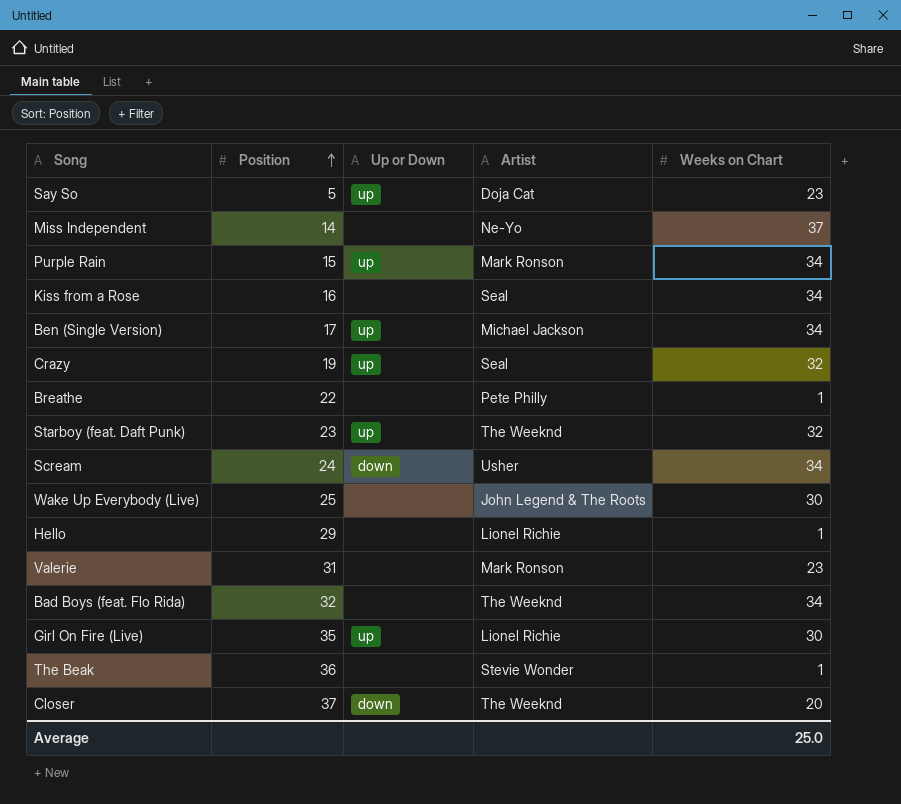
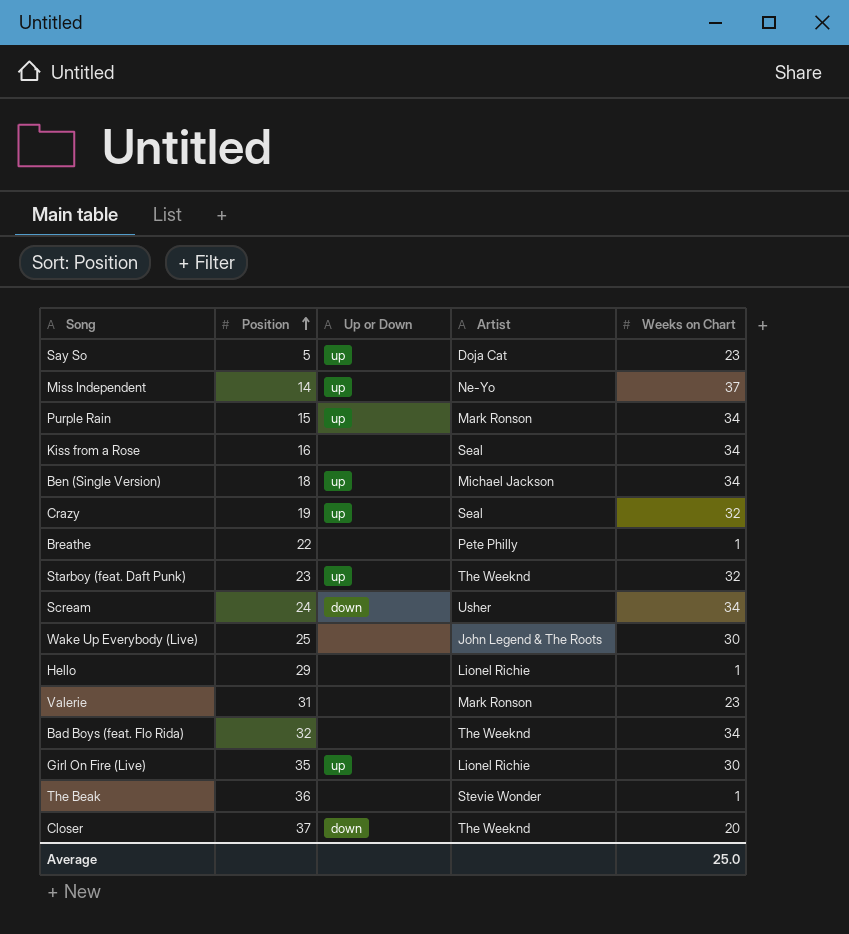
Miss Independent | Up or Down: none -> up
Ben (Single Version) | Position: 17 -> 18

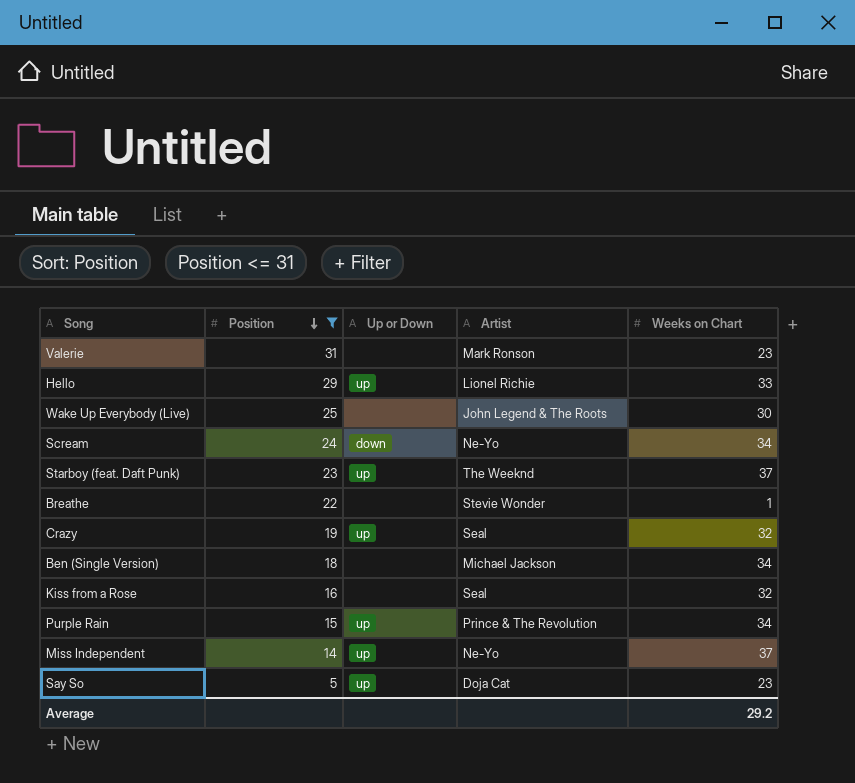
filter: none -> Position <= 31
row order: Position ascending -> Position descending
Hello | Up or Down: none -> up
Hello | Weeks on Chart: 1 -> 33
Scream | Artist: Usher -> Ne-Yo
Starboy (feat. Daft Punk) | Weeks on Chart: 32 -> 37
Breathe | Artist: Pete Philly -> Stevie Wonder
Ben (Single Version) | Up or Down: up -> none
Kiss from a Rose | Weeks on Chart: 34 -> 32
Purple Rain | Artist: Mark Ronson -> Prince & The Revolution
Average | Weeks on Chart: 25.0 -> 29.2

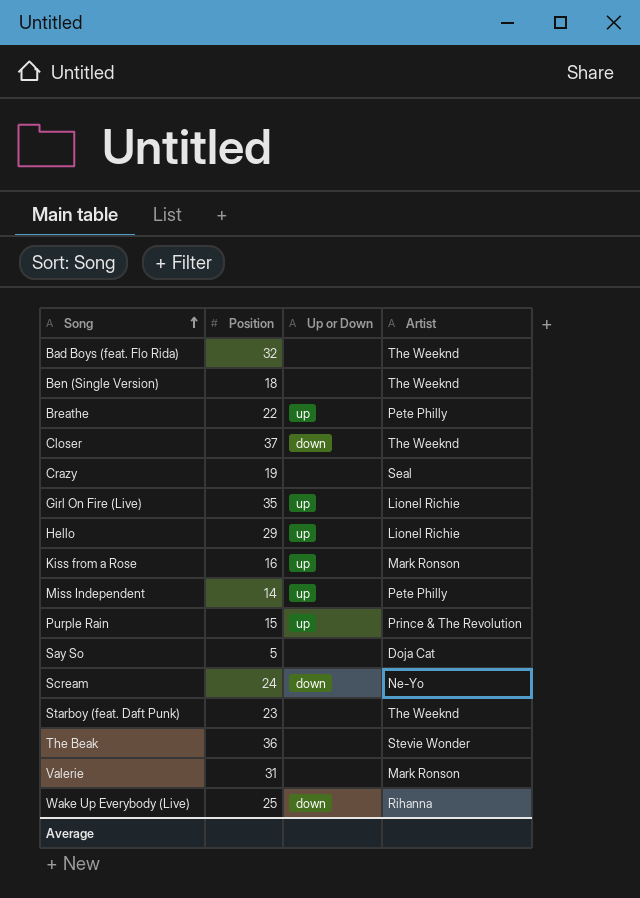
filter: Position <= 31 -> none
row order: Position descending -> Song ascending
column Weeks on Chart | position: 5 -> none
Ben (Single Version) | Artist: Michael Jackson -> The Weeknd
Breathe | Up or Down: none -> up
Breathe | Artist: Stevie Wonder -> Pete Philly
Crazy | Up or Down: up -> none
Kiss from a Rose | Up or Down: none -> up
Kiss from a Rose | Artist: Seal -> Mark Ronson
Miss Independent | Artist: Ne-Yo -> Pete Philly
Say So | Up or Down: up -> none
Starboy (feat. Daft Punk) | Up or Down: up -> none
Wake Up Everybody (Live) | Up or Down: none -> down
Wake Up Everybody (Live) | Artist: John Legend & The Roots -> Rihanna

